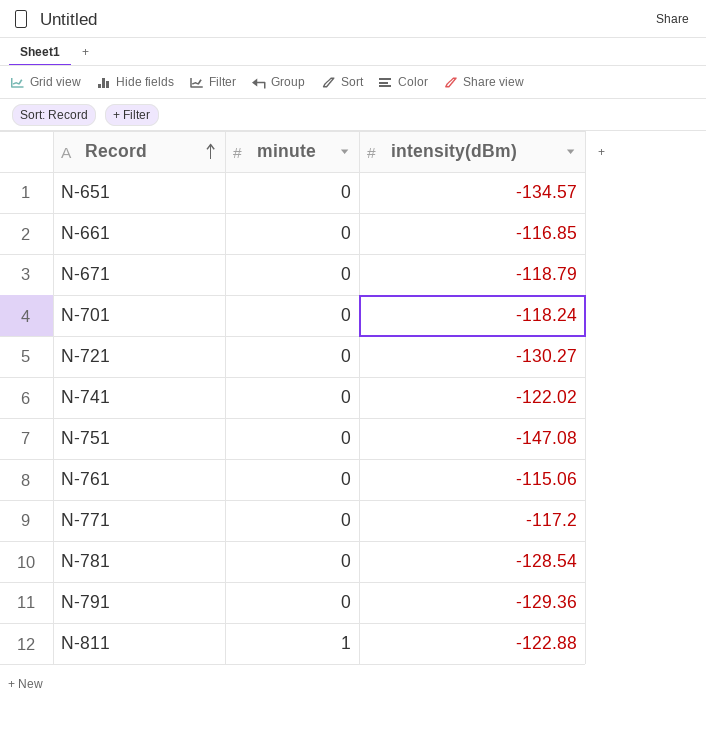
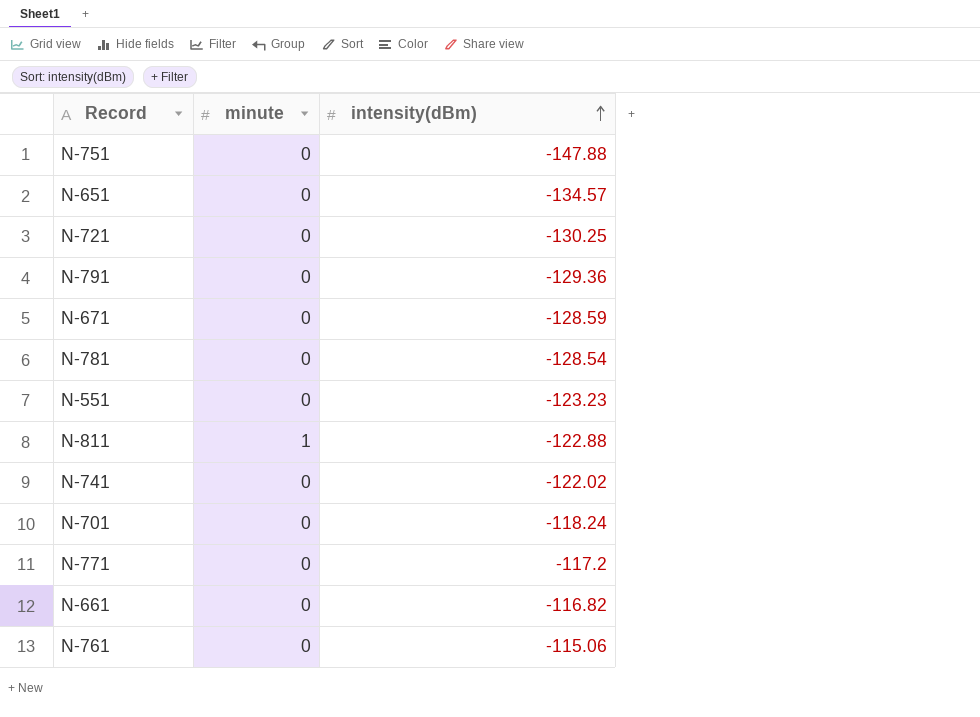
row order: Record ascending -> intensity(dBm) ascending
N-751 | intensity(dBm): -147.08 -> -147.88
N-721 | intensity(dBm): -130.27 -> -130.25
N-671 | intensity(dBm): -118.79 -> -128.59
row N-551: none -> 0 | -123.23
N-661 | intensity(dBm): -116.85 -> -116.82

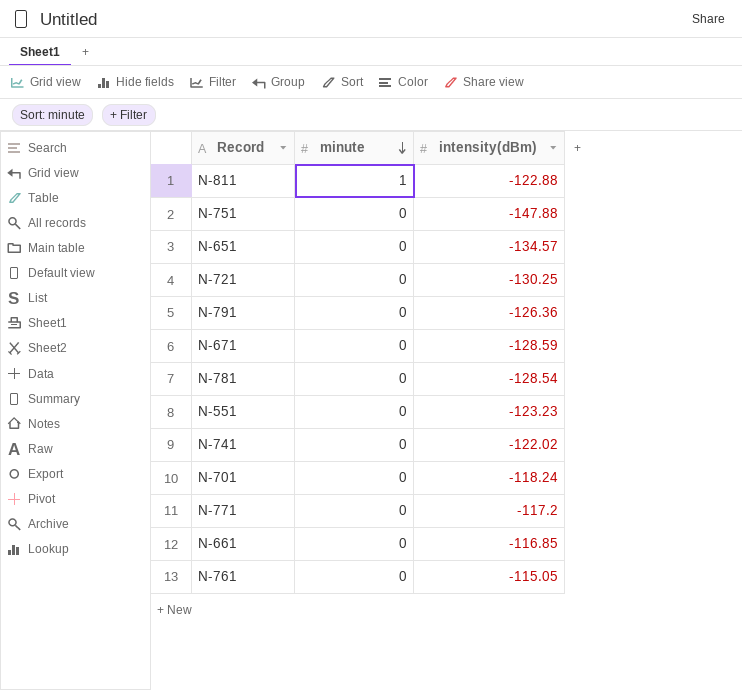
row order: intensity(dBm) ascending -> minute descending
N-791 | intensity(dBm): -129.36 -> -126.36
N-661 | intensity(dBm): -116.82 -> -116.85
N-761 | intensity(dBm): -115.06 -> -115.05

